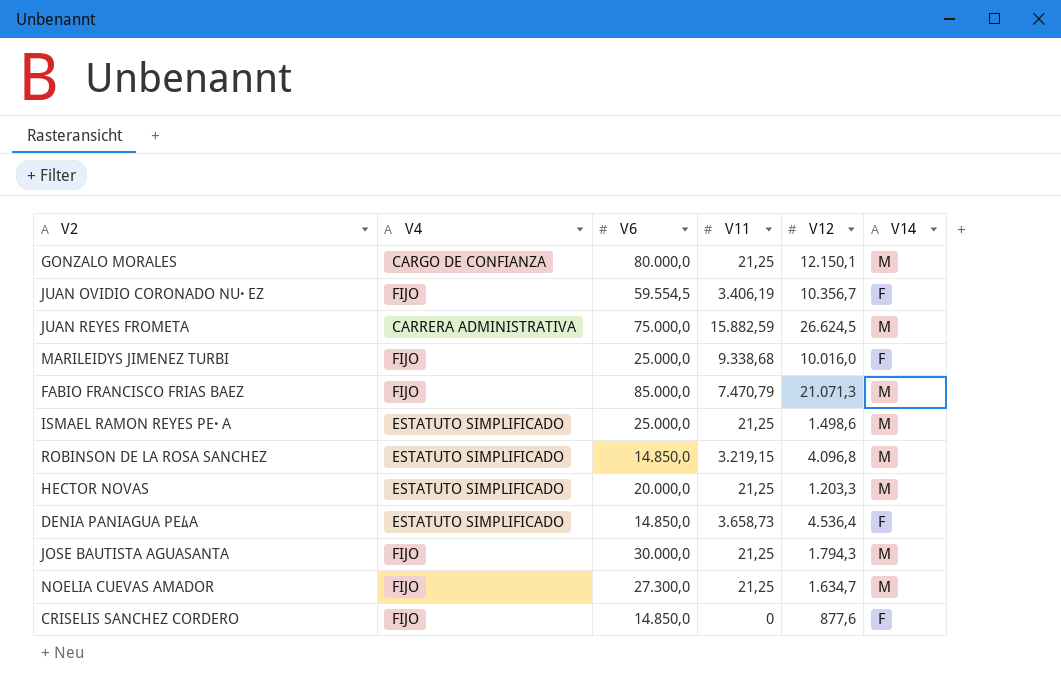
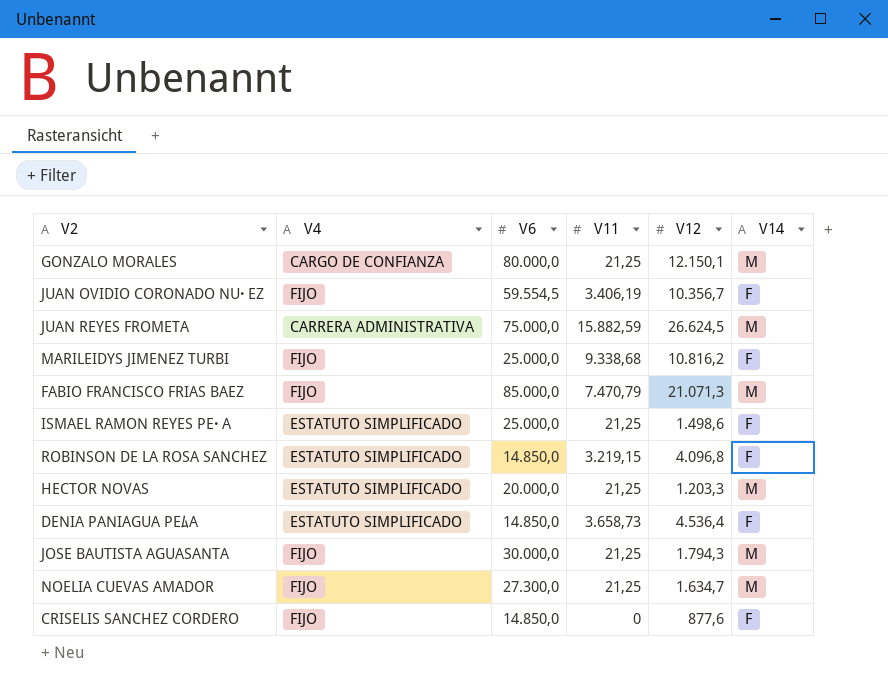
MARILEIDYS JIMENEZ TURBI | V12: 10.016,0 -> 10.816,2
ISMAEL RAMON REYES PE･A | V14: M -> F
ROBINSON DE LA ROSA SANCHEZ | V14: M -> F

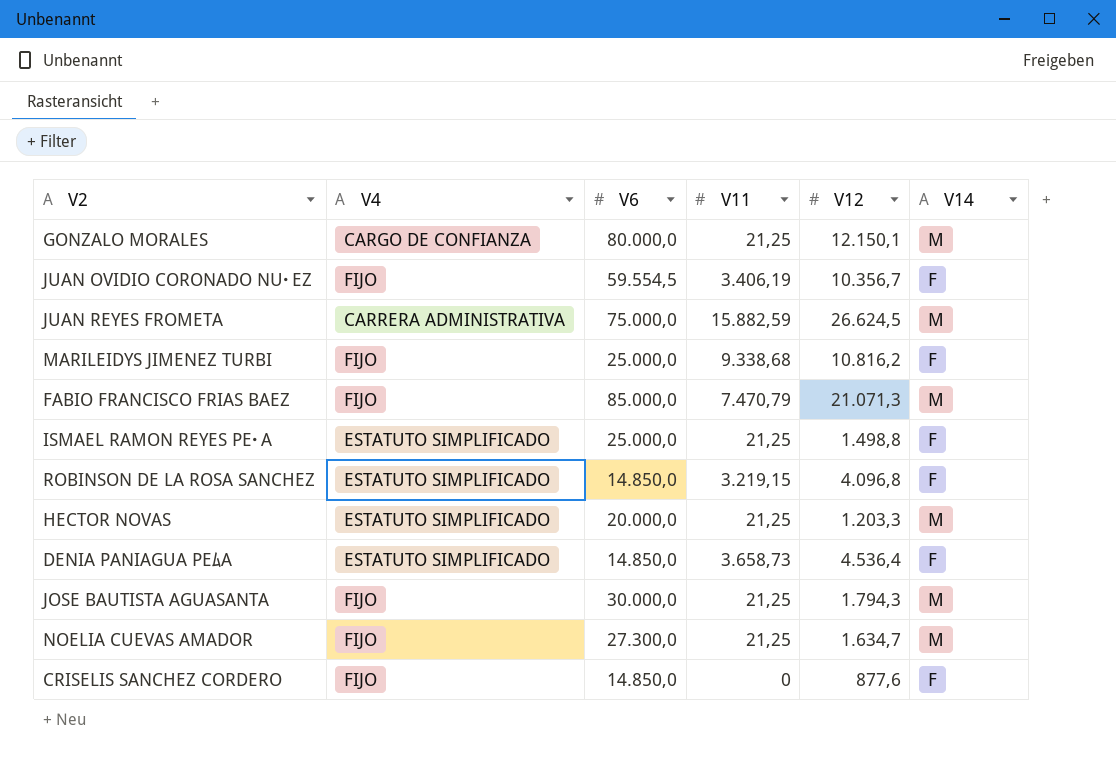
ISMAEL RAMON REYES PE･A | V12: 1.498,6 -> 1.498,8

